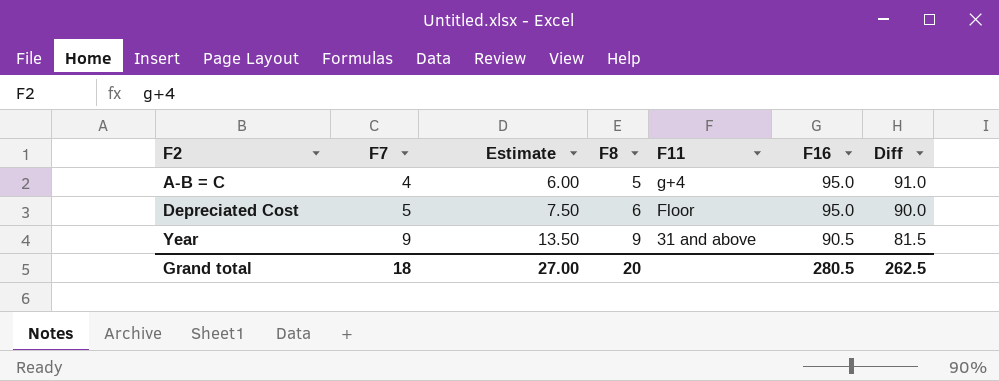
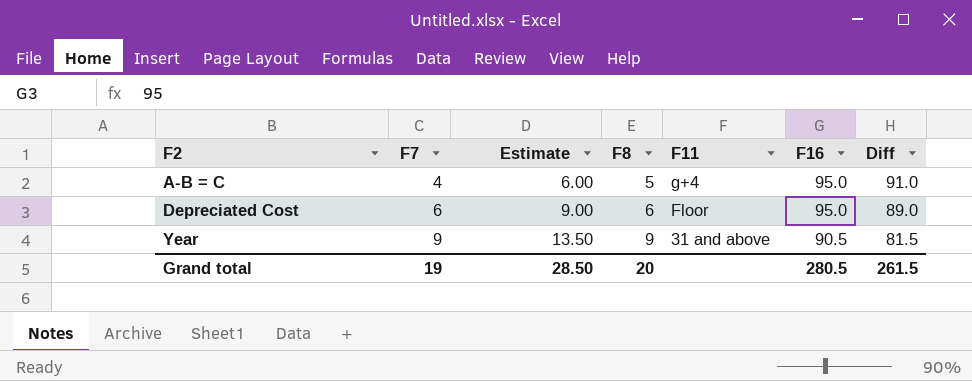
Depreciated Cost | F7: 5 -> 6
Depreciated Cost | Estimate: 7.50 -> 9.00
Depreciated Cost | Diff: 90.0 -> 89.0
Grand total | F7: 18 -> 19
Grand total | Estimate: 27.00 -> 28.50
Grand total | Diff: 262.5 -> 261.5

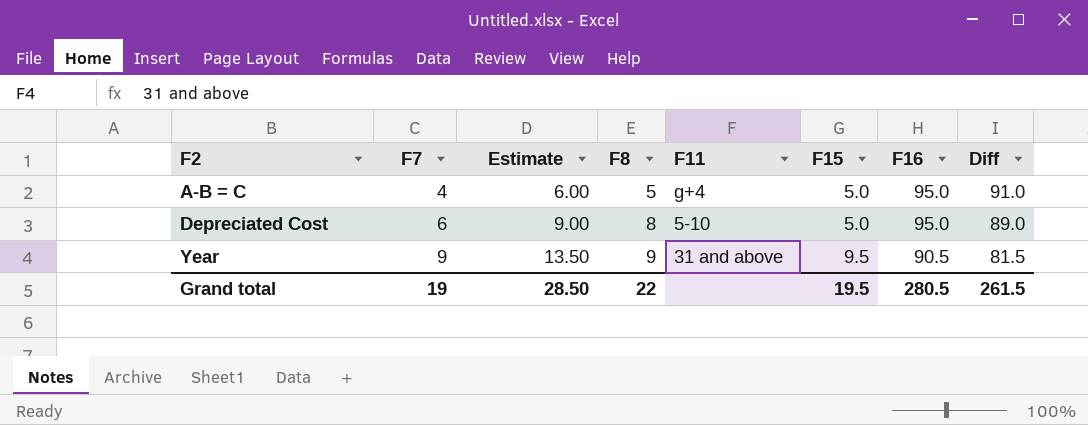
column F15 | position: none -> 6
Depreciated Cost | F8: 6 -> 8
Depreciated Cost | F11: Floor -> 5-10
Grand total | F8: 20 -> 22

